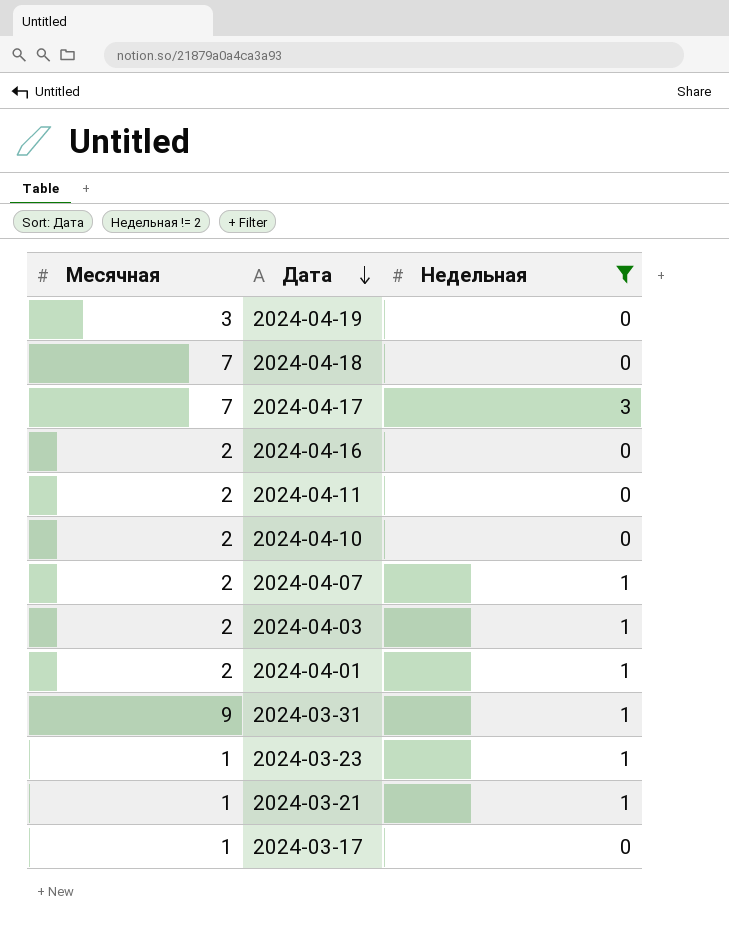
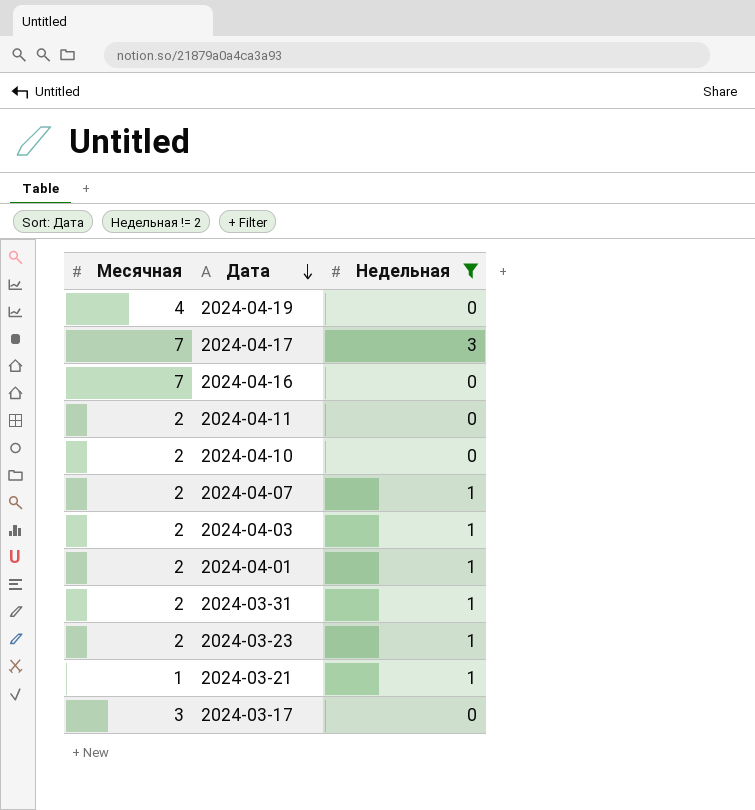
row 2024-04-18: 7 | 0 -> none
2024-04-19 | Месячная: 3 -> 4
2024-04-16 | Месячная: 2 -> 7
2024-03-31 | Месячная: 9 -> 2
2024-03-23 | Месячная: 1 -> 2
2024-03-17 | Месячная: 1 -> 3

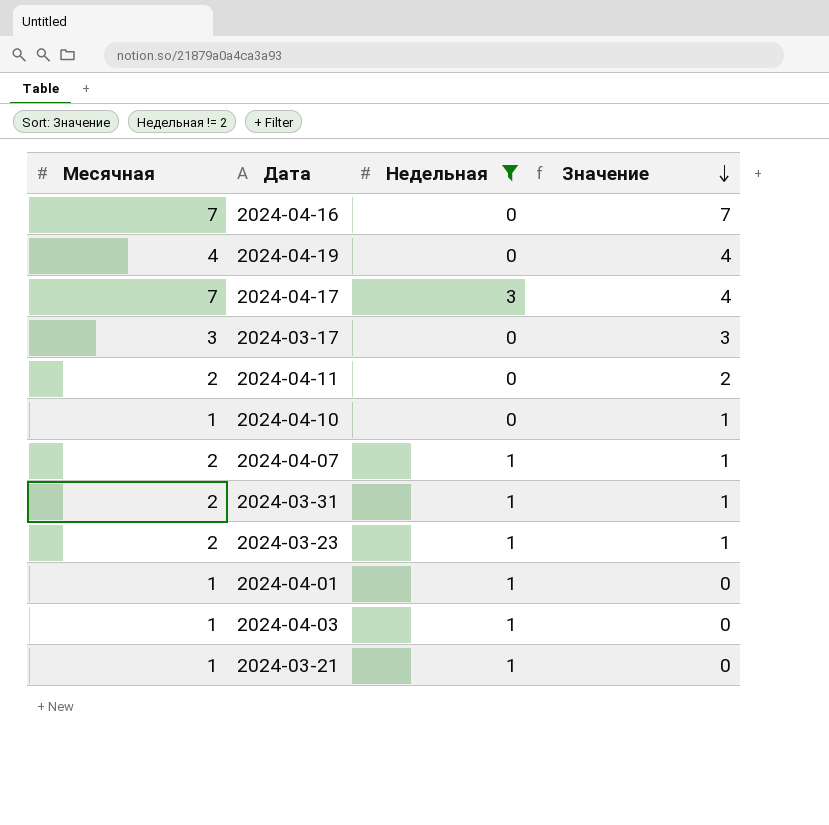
row order: Дата descending -> Значение descending
column Значение | formula: none -> [Месячная] - [Недельная]
2024-04-10 | Месячная: 2 -> 1
2024-04-01 | Месячная: 2 -> 1
2024-04-03 | Месячная: 2 -> 1

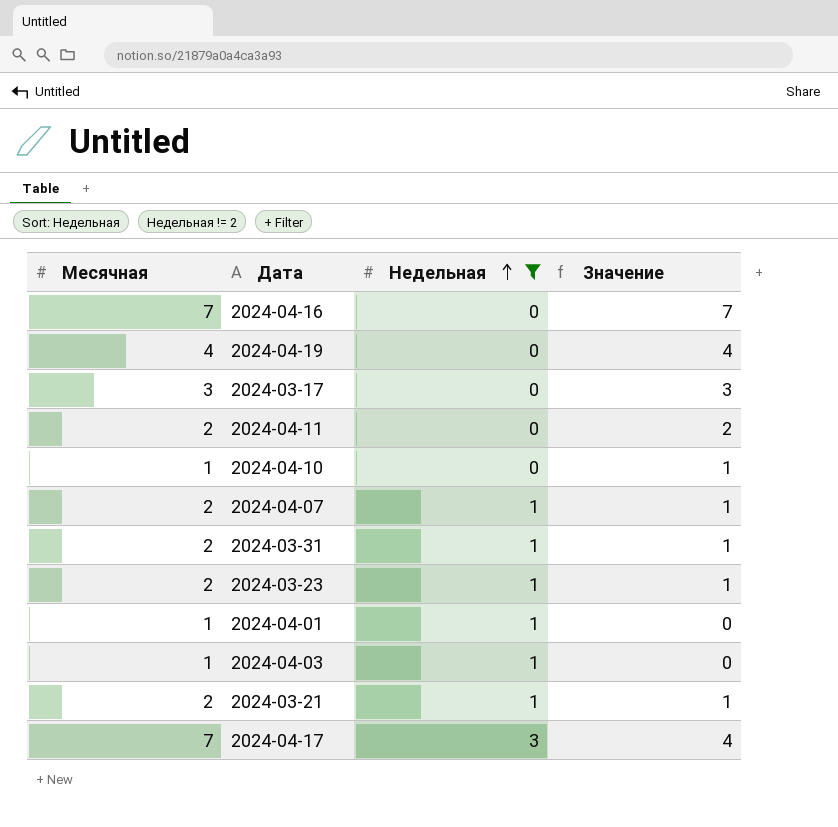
row order: Значение descending -> Недельная ascending
2024-03-21 | Месячная: 1 -> 2
2024-03-21 | Значение: 0 -> 1

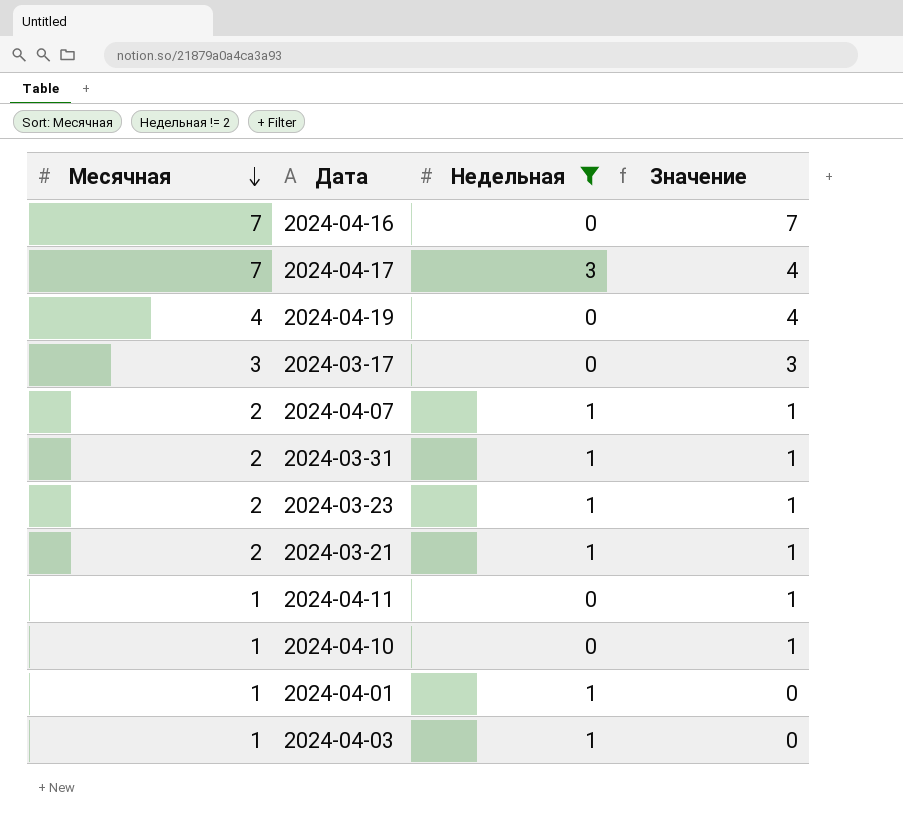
row order: Недельная ascending -> Месячная descending
2024-04-11 | Месячная: 2 -> 1
2024-04-11 | Значение: 2 -> 1

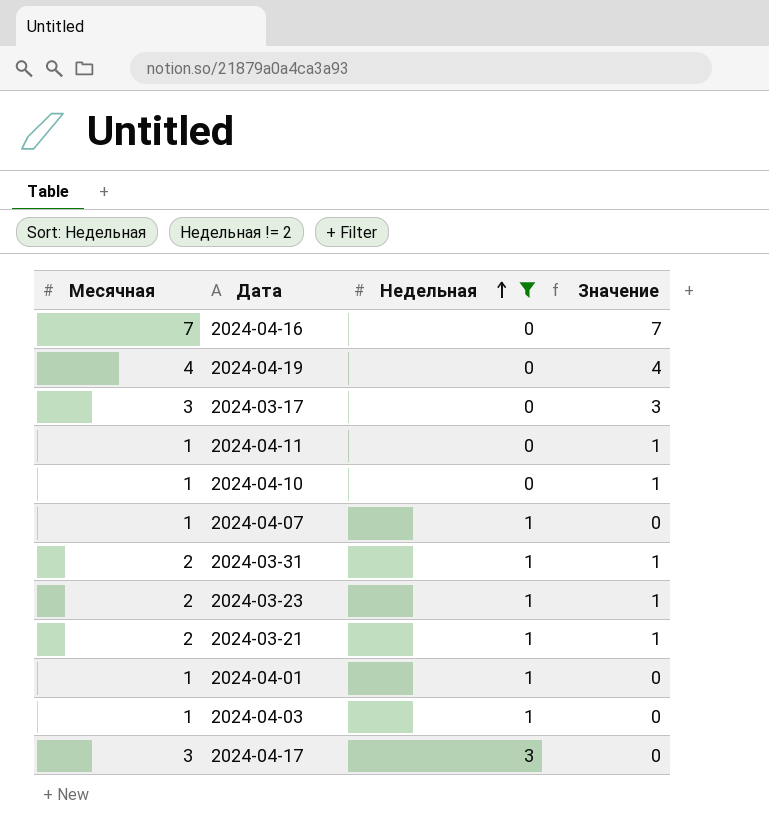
row order: Месячная descending -> Недельная ascending
2024-04-07 | Месячная: 2 -> 1
2024-04-07 | Значение: 1 -> 0
2024-04-17 | Месячная: 7 -> 3
2024-04-17 | Значение: 4 -> 0

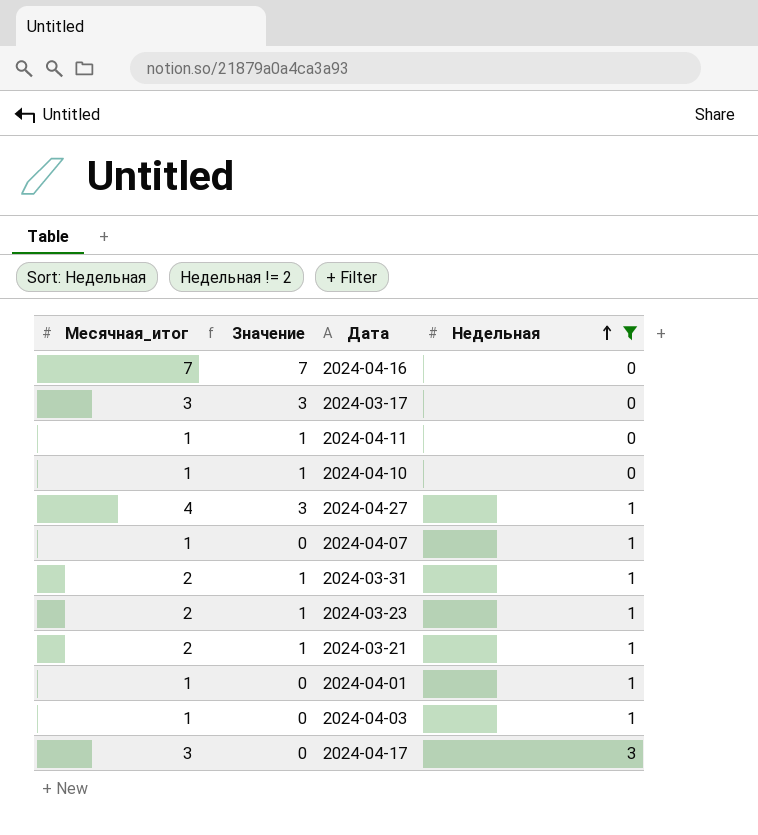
column name: Месячная -> Месячная_итог
column Значение | position: 4 -> 2
row 2024-04-19: 4 | 0 | 4 -> none
row 2024-04-27: none -> 4 | 3 | 1

